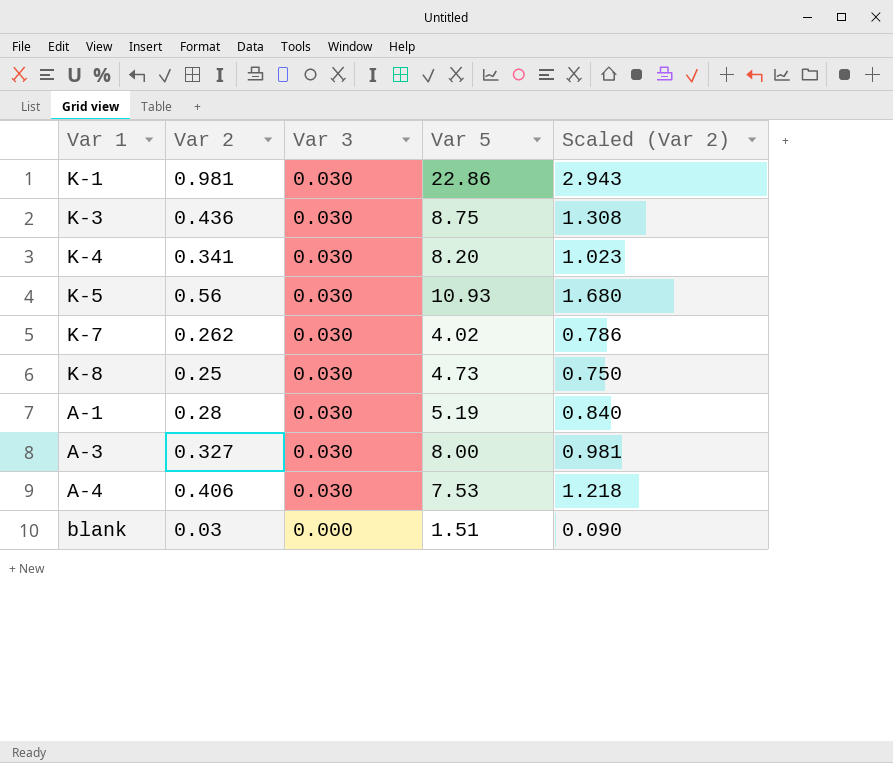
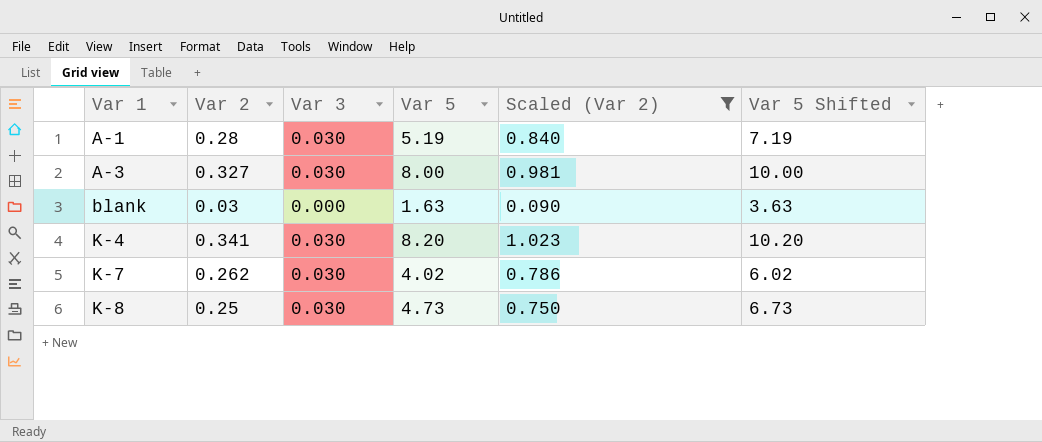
filter: none -> Scaled (Var 2) <= 1.023
row order: Var 3 descending -> Var 1 ascending
column Var 5 Shifted | formula: none -> [Var 5] + 2
blank | Var 5: 1.51 -> 1.63

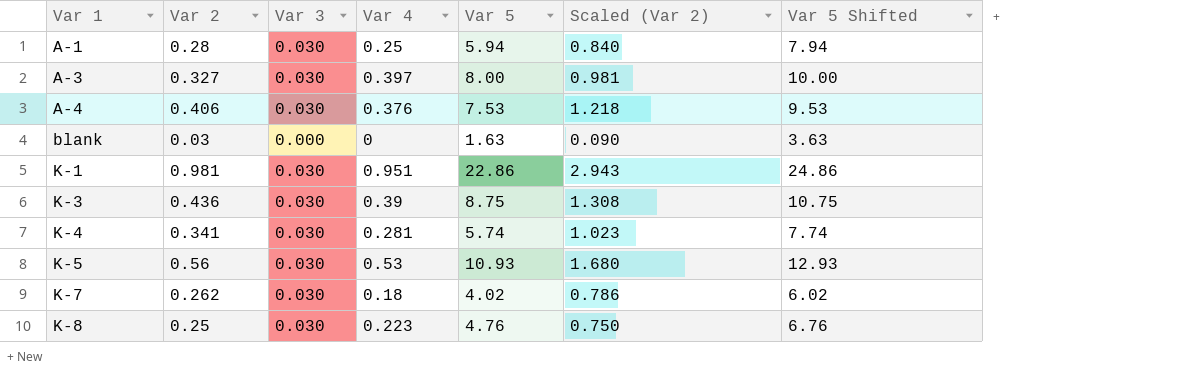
filter: Scaled (Var 2) <= 1.023 -> none
column Var 4 | position: none -> 4
A-1 | Var 5: 5.19 -> 5.94
A-1 | Var 5 Shifted: 7.19 -> 7.94
K-4 | Var 5: 8.20 -> 5.74
K-4 | Var 5 Shifted: 10.20 -> 7.74
K-8 | Var 5: 4.73 -> 4.76
K-8 | Var 5 Shifted: 6.73 -> 6.76

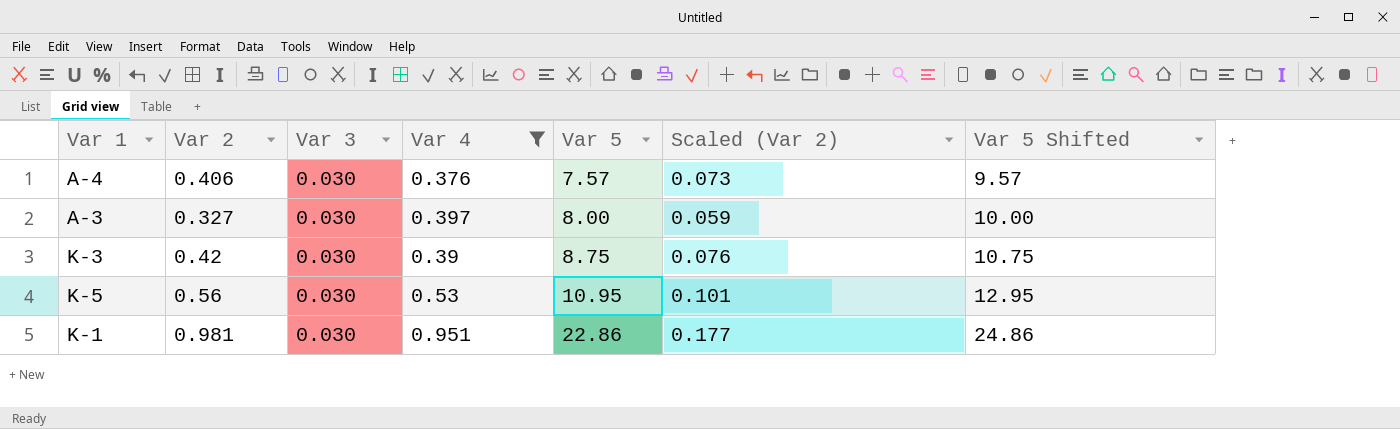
filter: none -> Var 4 >= 0.376
row order: Var 1 ascending -> Var 5 ascending
column Scaled (Var 2) | formula: [Var 2] * 3 -> [Var 2] * 0.18
A-4 | Var 5: 7.53 -> 7.57
A-4 | Var 5 Shifted: 9.53 -> 9.57
K-3 | Var 2: 0.436 -> 0.42
K-5 | Var 5: 10.93 -> 10.95
K-5 | Var 5 Shifted: 12.93 -> 12.95

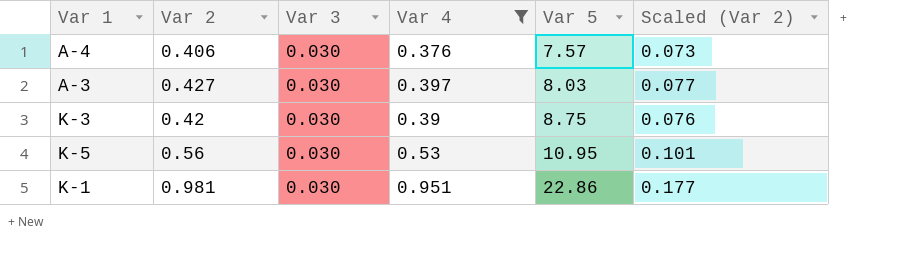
column Var 5 Shifted | formula: [Var 5] + 2 -> none
A-3 | Var 2: 0.327 -> 0.427
A-3 | Var 5: 8.00 -> 8.03
A-3 | Scaled (Var 2): 0.059 -> 0.077

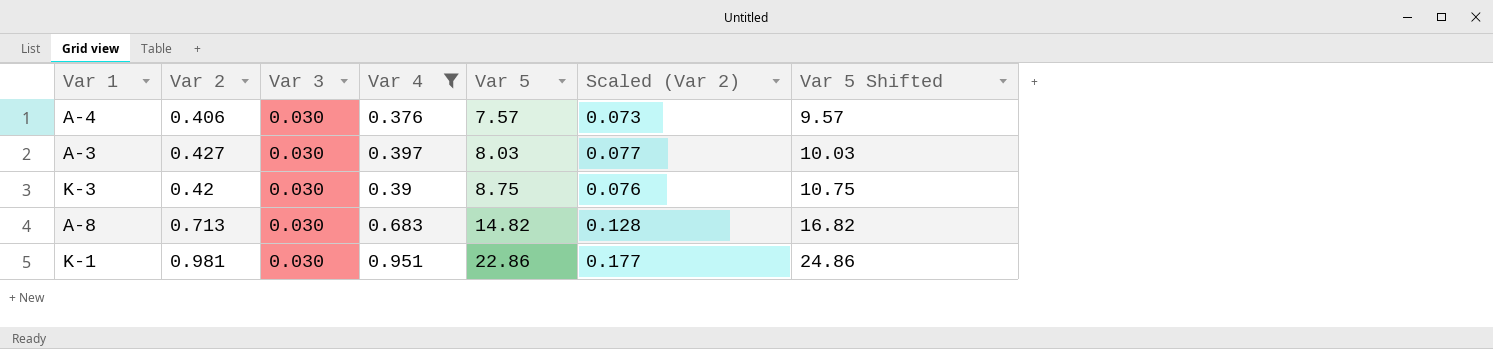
column Var 5 Shifted | formula: none -> [Var 5] + 2
row K-5: 0.56 | 0.030 | 0.53 | 10.95 | 0.101 -> none
row A-8: none -> 0.713 | 0.030 | 0.683 | 14.82 | 0.128 | 16.82

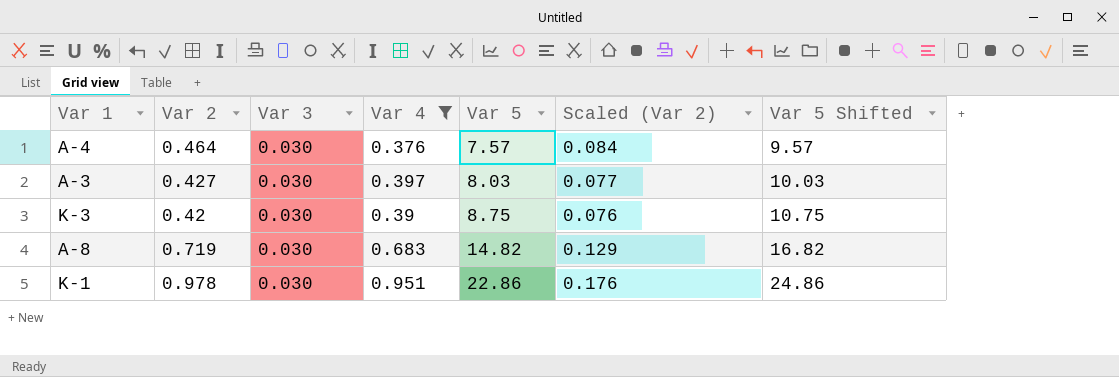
A-4 | Var 2: 0.406 -> 0.464
A-4 | Scaled (Var 2): 0.073 -> 0.084
A-8 | Var 2: 0.713 -> 0.719
A-8 | Scaled (Var 2): 0.128 -> 0.129
K-1 | Var 2: 0.981 -> 0.978
K-1 | Scaled (Var 2): 0.177 -> 0.176

